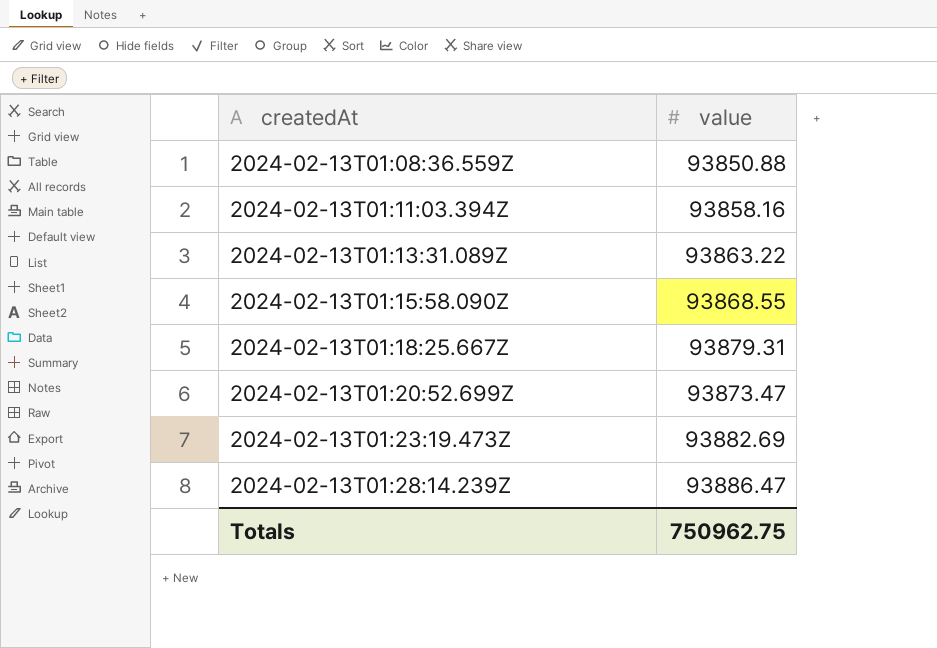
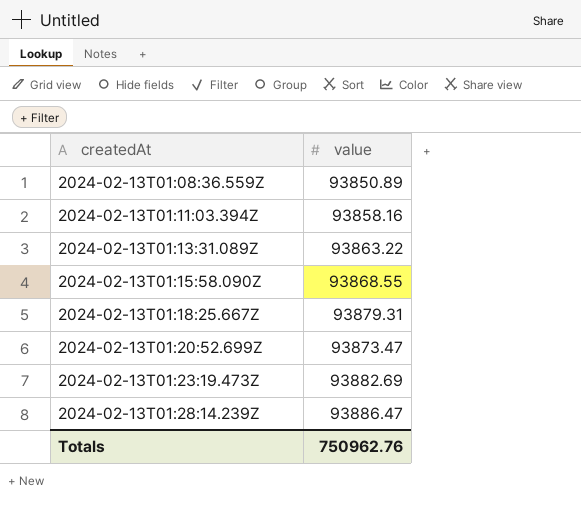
2024-02-13T01:08:36.559Z | value: 93850.88 -> 93850.89
Totals | value: 750962.75 -> 750962.76

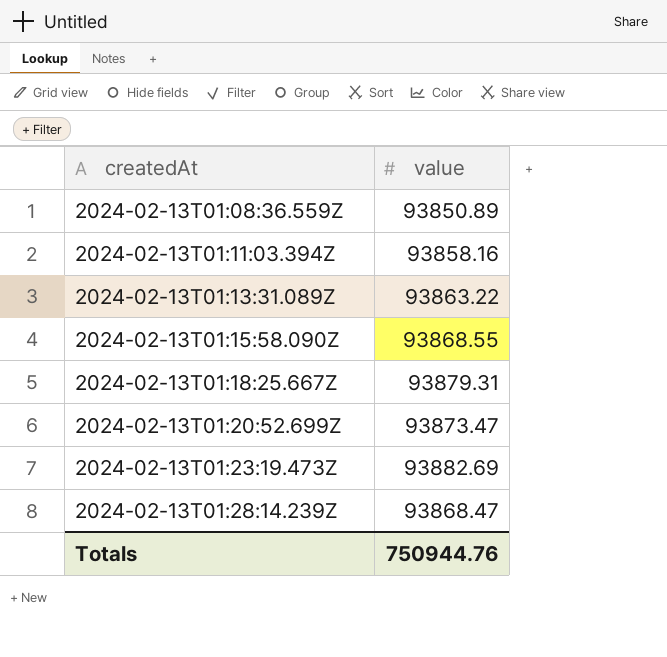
2024-02-13T01:28:14.239Z | value: 93886.47 -> 93868.47
Totals | value: 750962.76 -> 750944.76

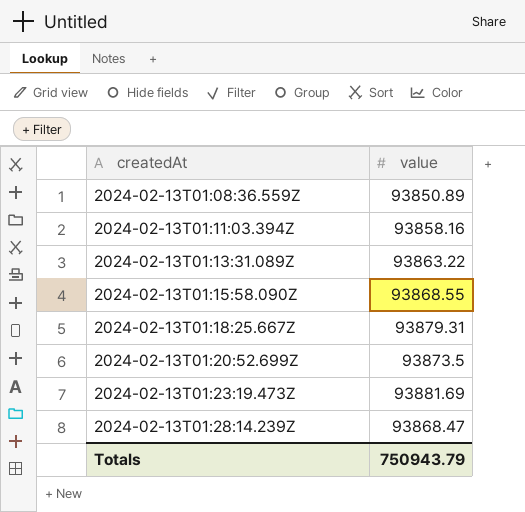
2024-02-13T01:20:52.699Z | value: 93873.47 -> 93873.5
2024-02-13T01:23:19.473Z | value: 93882.69 -> 93881.69
Totals | value: 750944.76 -> 750943.79

